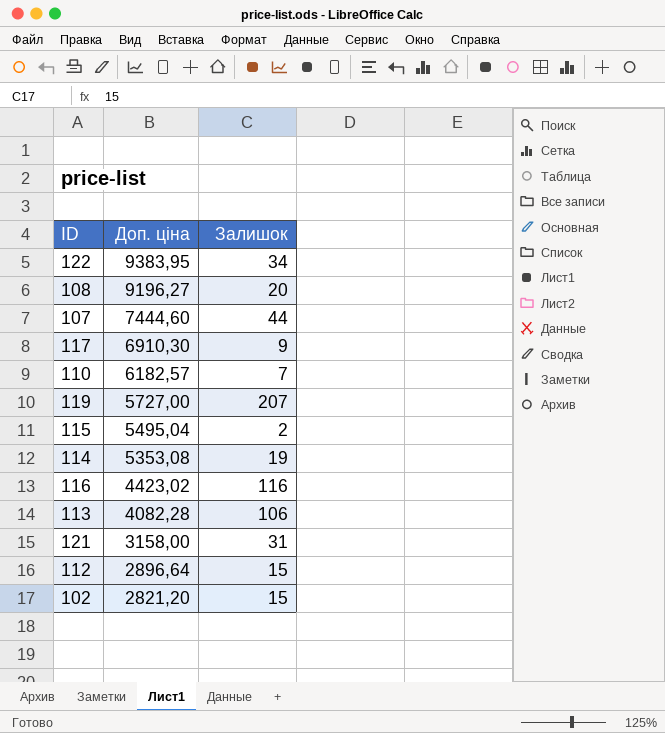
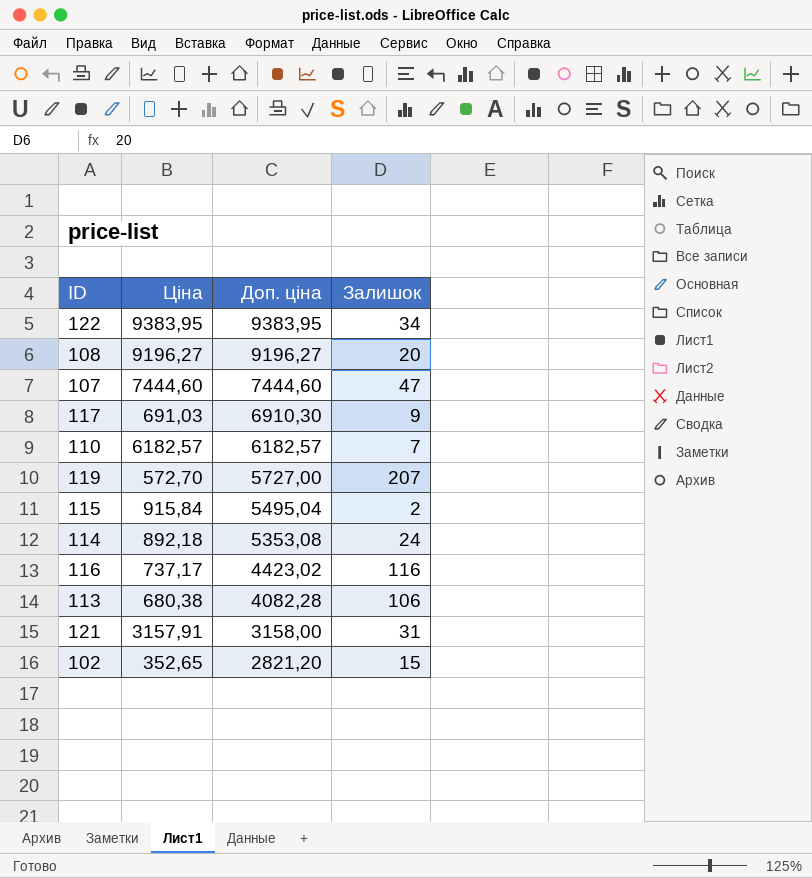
column Ціна | position: none -> 2
row 112: 2896,64 | 15 -> none
107 | Залишок: 44 -> 47
114 | Залишок: 19 -> 24

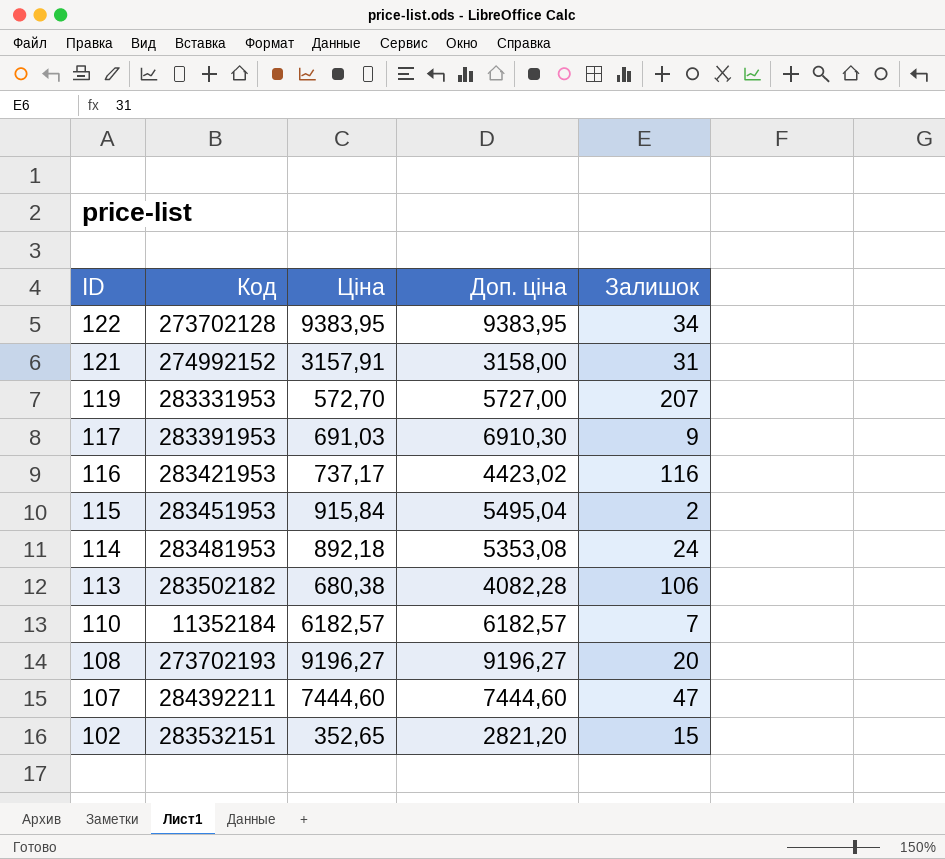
row order: Доп. ціна descending -> ID descending
column Код | position: none -> 2

